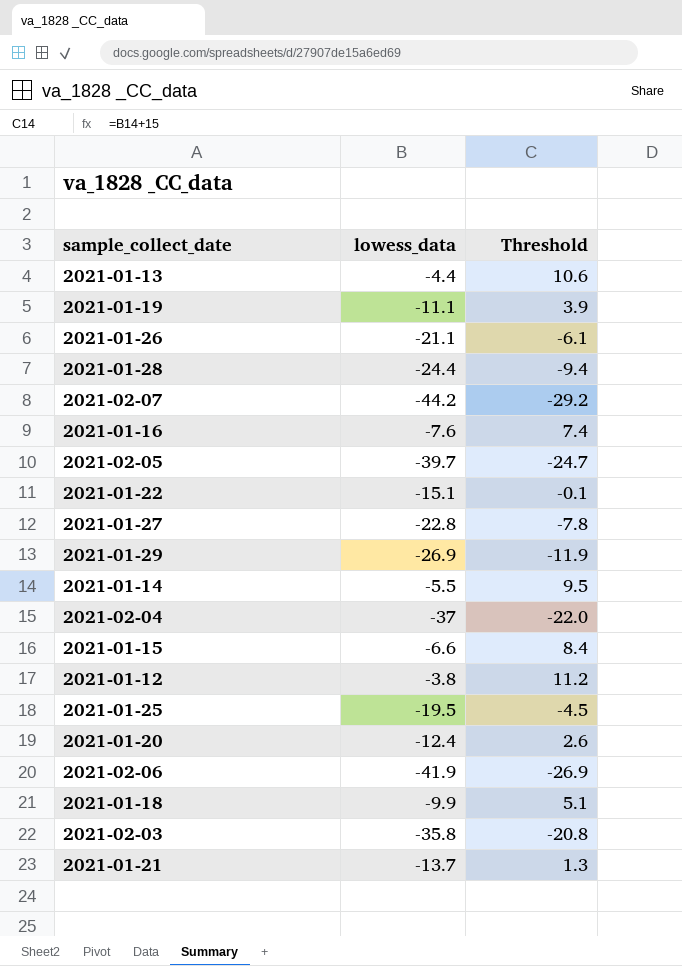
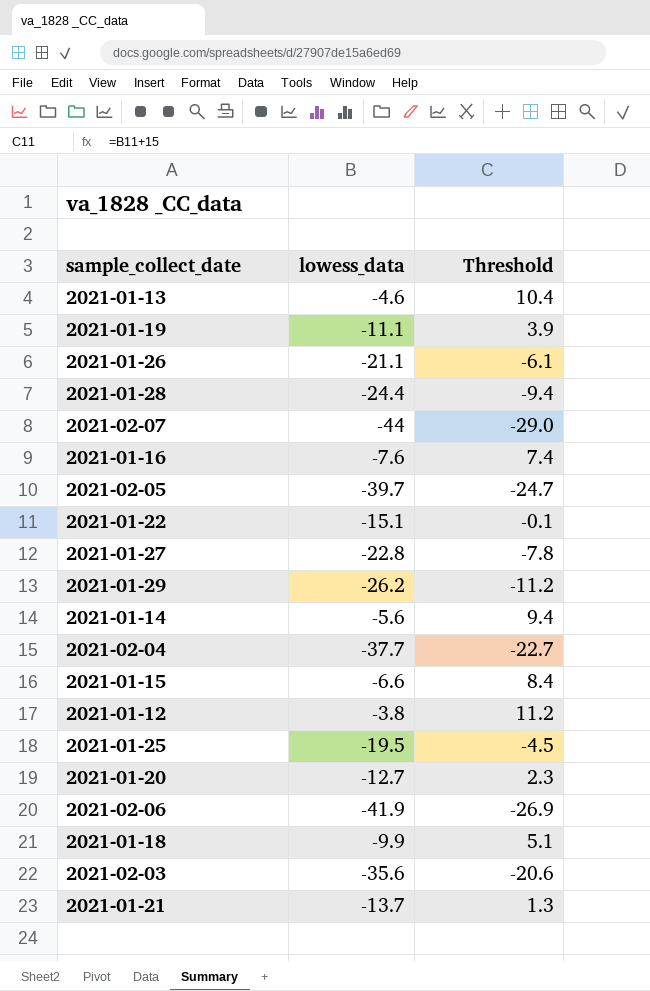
2021-01-13 | lowess_data: -4.4 -> -4.6
2021-01-13 | Threshold: 10.6 -> 10.4
2021-02-07 | lowess_data: -44.2 -> -44
2021-02-07 | Threshold: -29.2 -> -29.0
2021-01-29 | lowess_data: -26.9 -> -26.2
2021-01-29 | Threshold: -11.9 -> -11.2
2021-01-14 | lowess_data: -5.5 -> -5.6
2021-01-14 | Threshold: 9.5 -> 9.4
2021-02-04 | lowess_data: -37 -> -37.7
2021-02-04 | Threshold: -22.0 -> -22.7
2021-01-20 | lowess_data: -12.4 -> -12.7
2021-01-20 | Threshold: 2.6 -> 2.3
2021-02-03 | lowess_data: -35.8 -> -35.6
2021-02-03 | Threshold: -20.8 -> -20.6

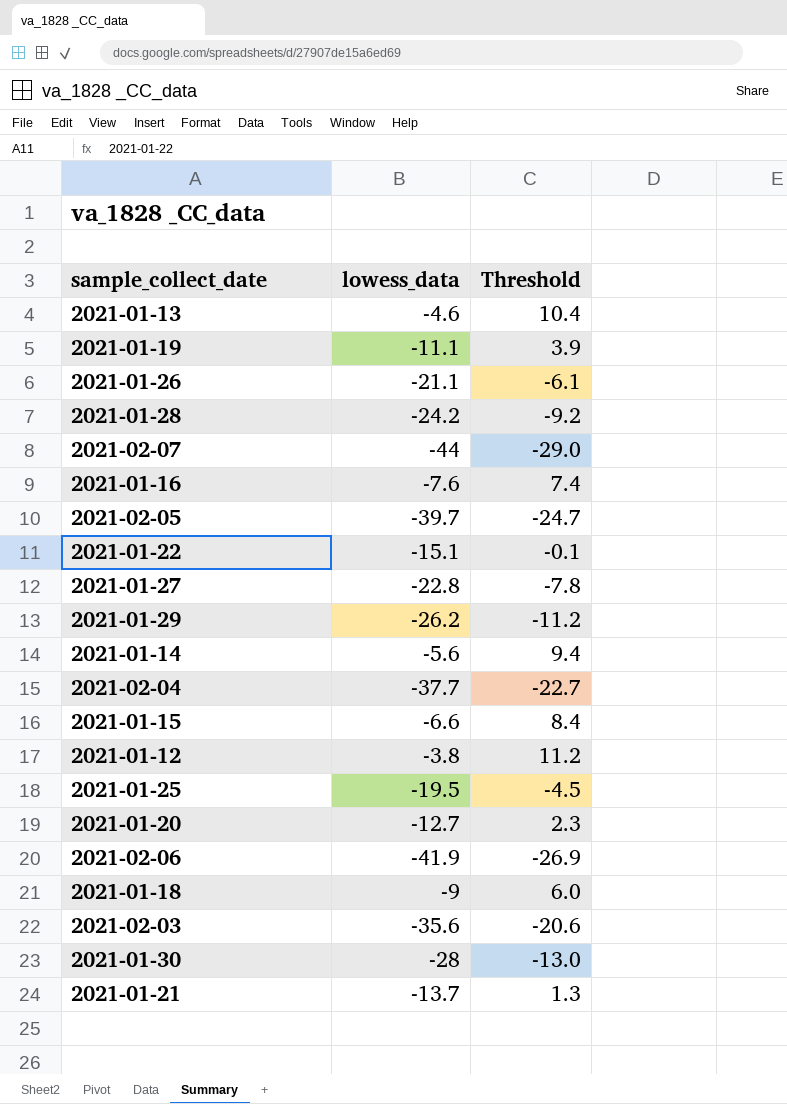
2021-01-28 | lowess_data: -24.4 -> -24.2
2021-01-28 | Threshold: -9.4 -> -9.2
2021-01-18 | lowess_data: -9.9 -> -9
2021-01-18 | Threshold: 5.1 -> 6.0
row 2021-01-30: none -> -28 | -13.0

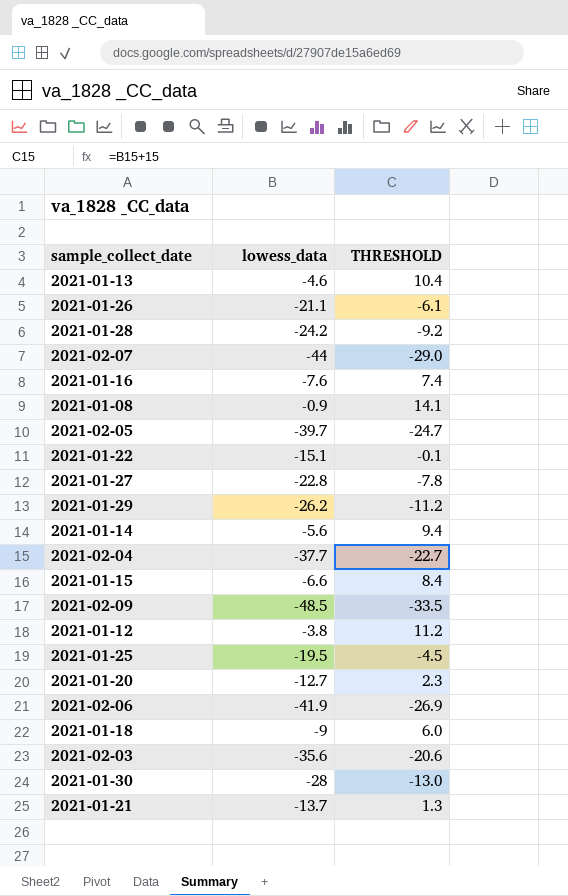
column name: Threshold -> THRESHOLD
row 2021-01-19: -11.1 | 3.9 -> none
row 2021-01-08: none -> -0.9 | 14.1
row 2021-02-09: none -> -48.5 | -33.5

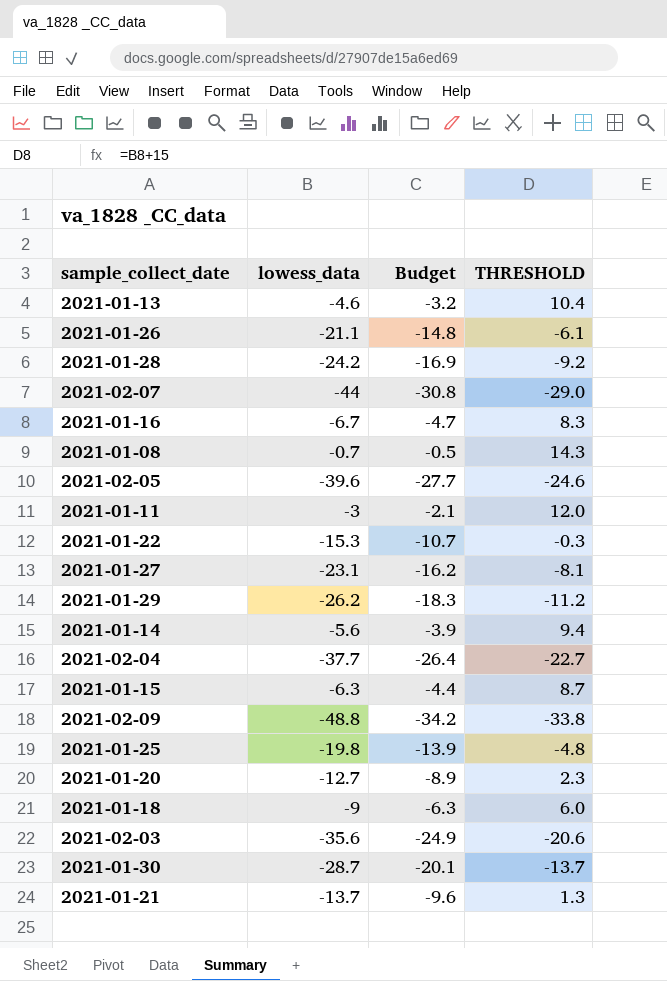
column Budget | formula: none -> [lowess_data] * 0.7
row 2021-01-12: -3.8 | 11.2 -> none
row 2021-02-06: -41.9 | -26.9 -> none
2021-01-16 | lowess_data: -7.6 -> -6.7
2021-01-16 | THRESHOLD: 7.4 -> 8.3
2021-01-08 | lowess_data: -0.9 -> -0.7
2021-01-08 | THRESHOLD: 14.1 -> 14.3
2021-02-05 | lowess_data: -39.7 -> -39.6
2021-02-05 | THRESHOLD: -24.7 -> -24.6
row 2021-01-11: none -> -3 | -2.1 | 12.0
2021-01-22 | lowess_data: -15.1 -> -15.3
2021-01-22 | THRESHOLD: -0.1 -> -0.3
2021-01-27 | lowess_data: -22.8 -> -23.1
2021-01-27 | THRESHOLD: -7.8 -> -8.1
2021-01-15 | lowess_data: -6.6 -> -6.3
2021-01-15 | THRESHOLD: 8.4 -> 8.7
2021-02-09 | lowess_data: -48.5 -> -48.8
2021-02-09 | THRESHOLD: -33.5 -> -33.8
2021-01-25 | lowess_data: -19.5 -> -19.8
2021-01-25 | THRESHOLD: -4.5 -> -4.8
2021-01-30 | lowess_data: -28 -> -28.7
2021-01-30 | THRESHOLD: -13.0 -> -13.7

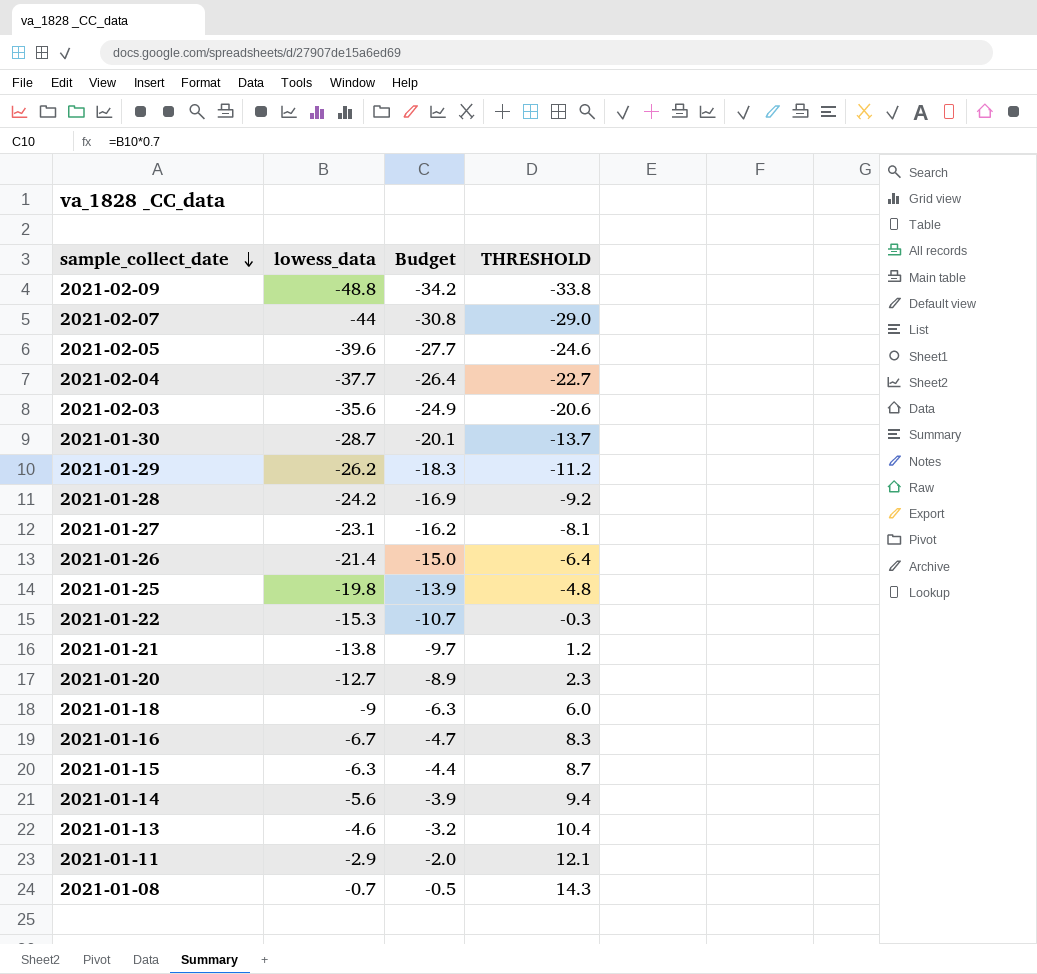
row order: none -> sample_collect_date descending
2021-01-26 | lowess_data: -21.1 -> -21.4
2021-01-26 | Budget: -14.8 -> -15.0
2021-01-26 | THRESHOLD: -6.1 -> -6.4
2021-01-21 | lowess_data: -13.7 -> -13.8
2021-01-21 | Budget: -9.6 -> -9.7
2021-01-21 | THRESHOLD: 1.3 -> 1.2
2021-01-11 | lowess_data: -3 -> -2.9
2021-01-11 | Budget: -2.1 -> -2.0
2021-01-11 | THRESHOLD: 12.0 -> 12.1

